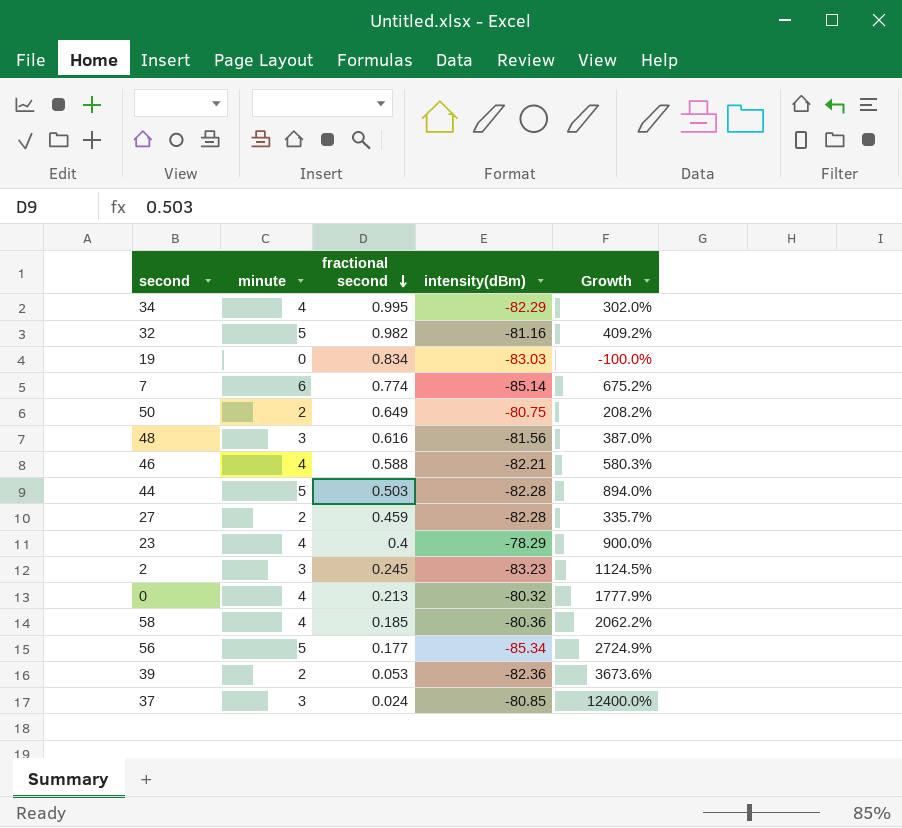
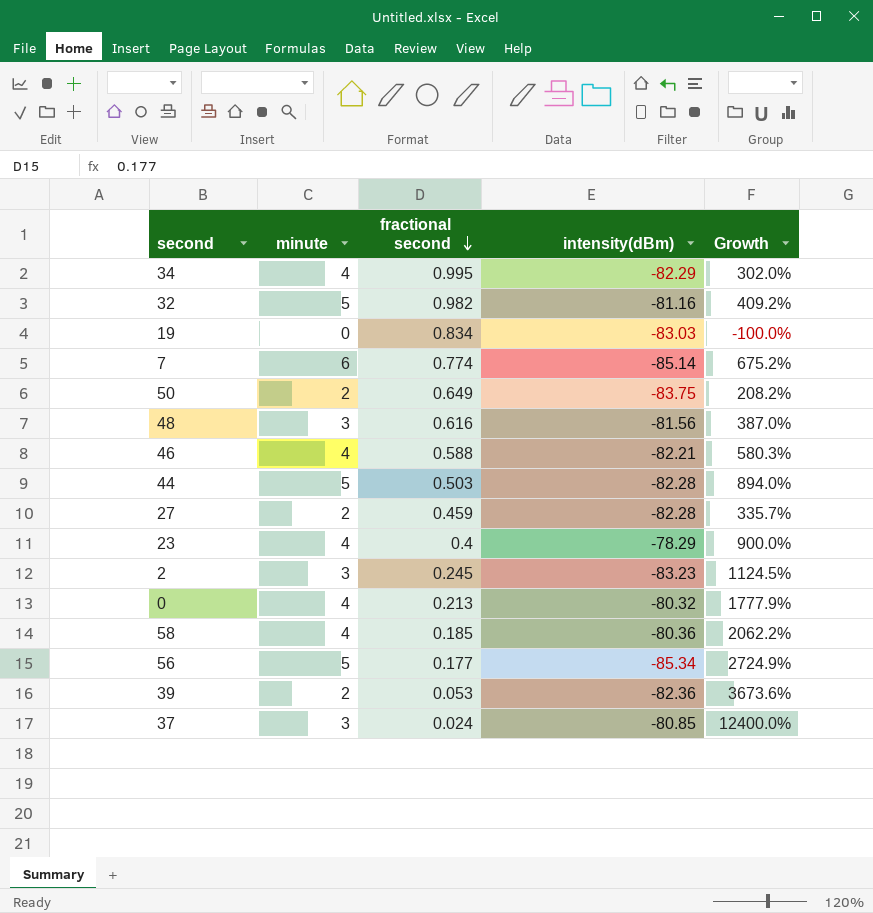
50 | intensity(dBm): -80.75 -> -83.75

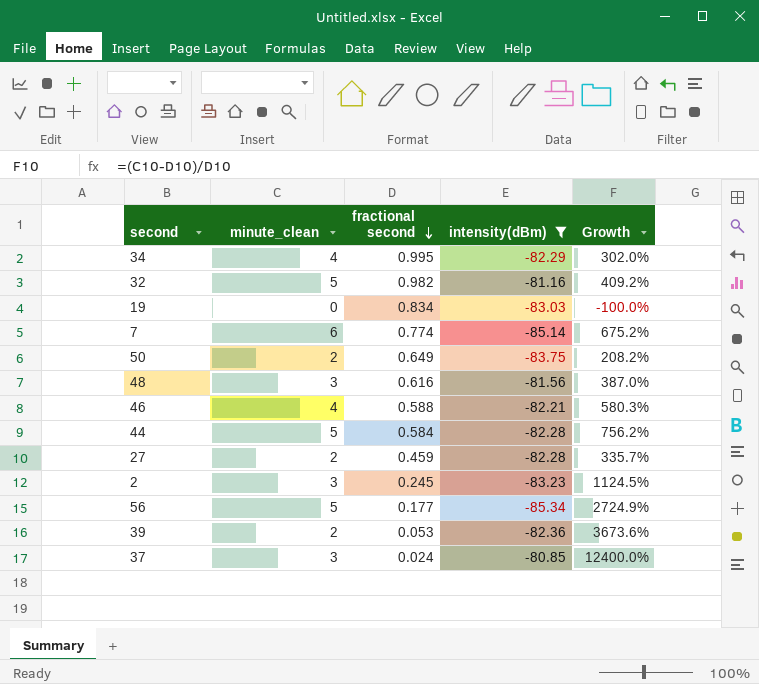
filter: none -> intensity(dBm) <= -80.85
column name: minute -> minute_clean
44 | fractional second: 0.503 -> 0.584
44 | Growth: 894.0% -> 756.2%

